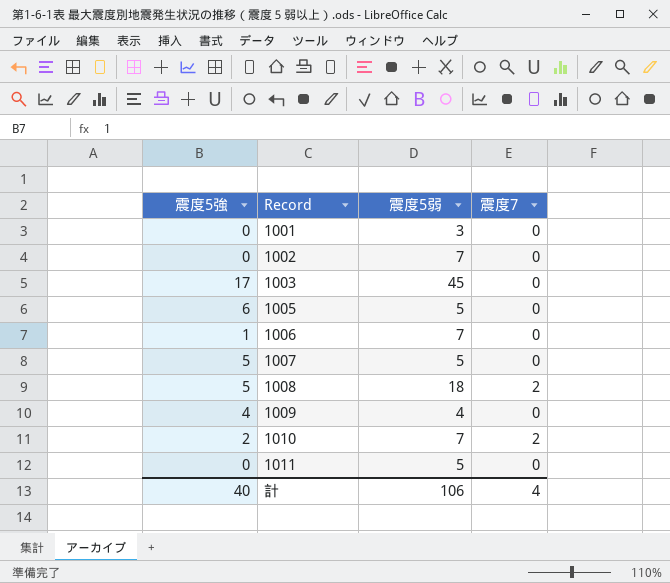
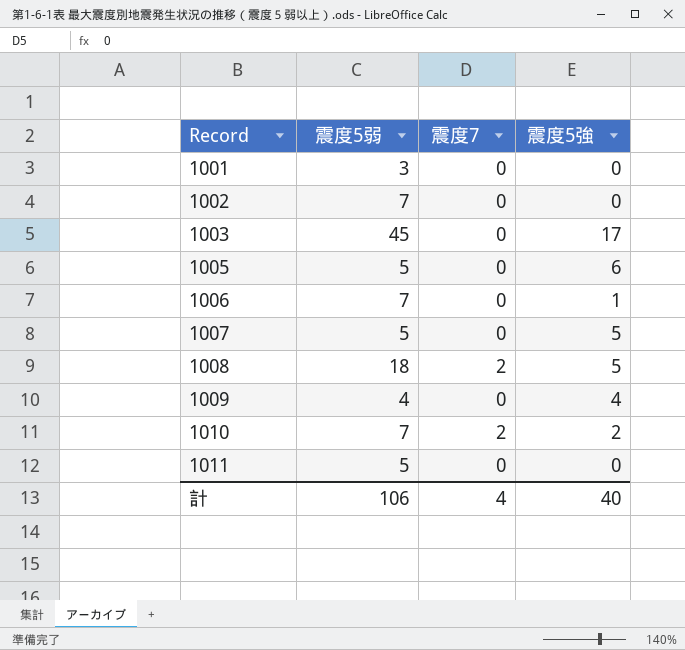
column 震度5強 | position: 1 -> 4

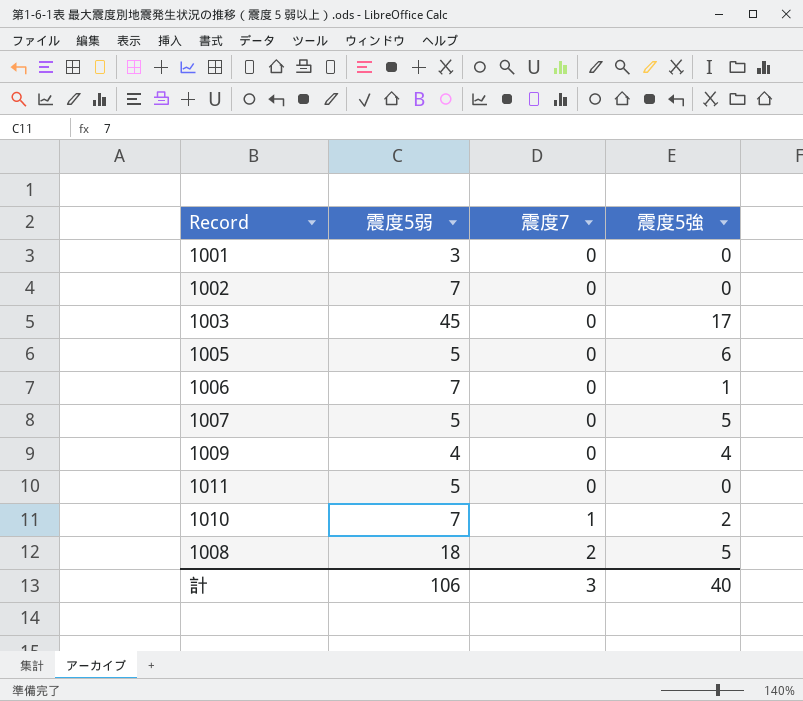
row order: Record ascending -> 震度7 ascending
1010 | 震度7: 2 -> 1
計 | 震度7: 4 -> 3

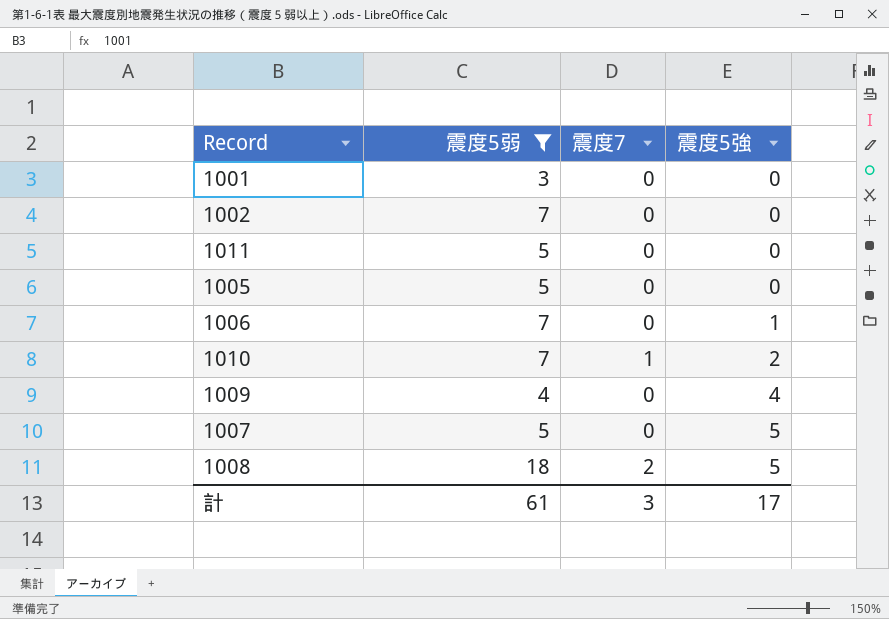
filter: none -> 震度5弱 != 45
row order: 震度7 ascending -> 震度5強 ascending
1005 | 震度5強: 6 -> 0
計 | 震度5弱: 106 -> 61
計 | 震度5強: 40 -> 17

